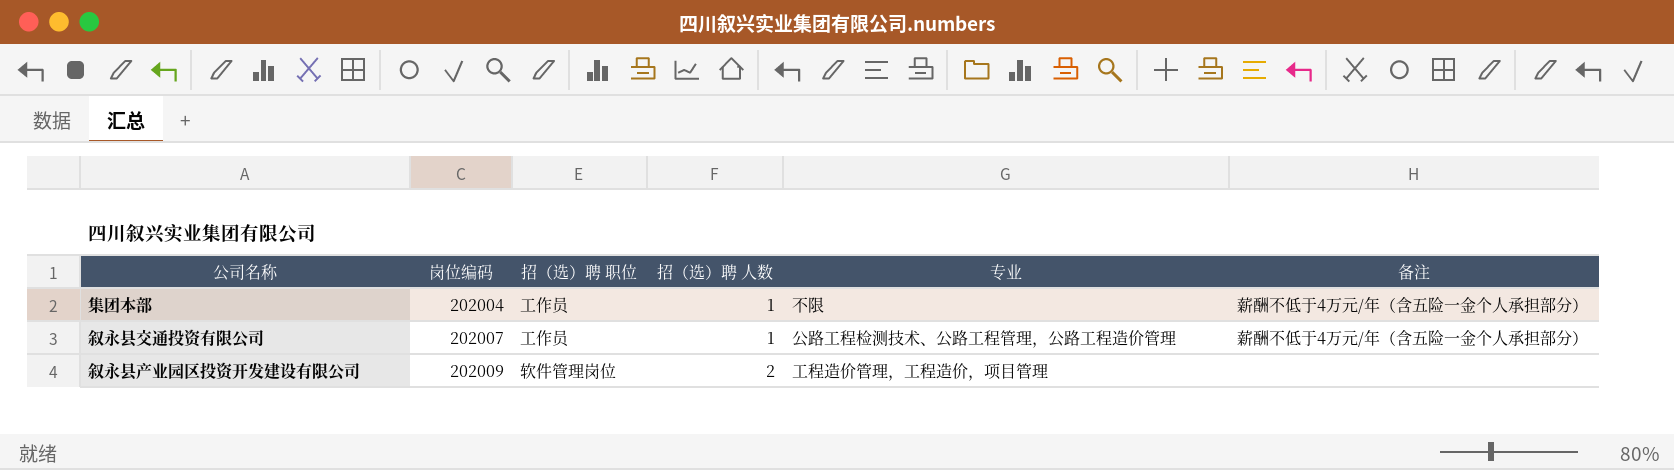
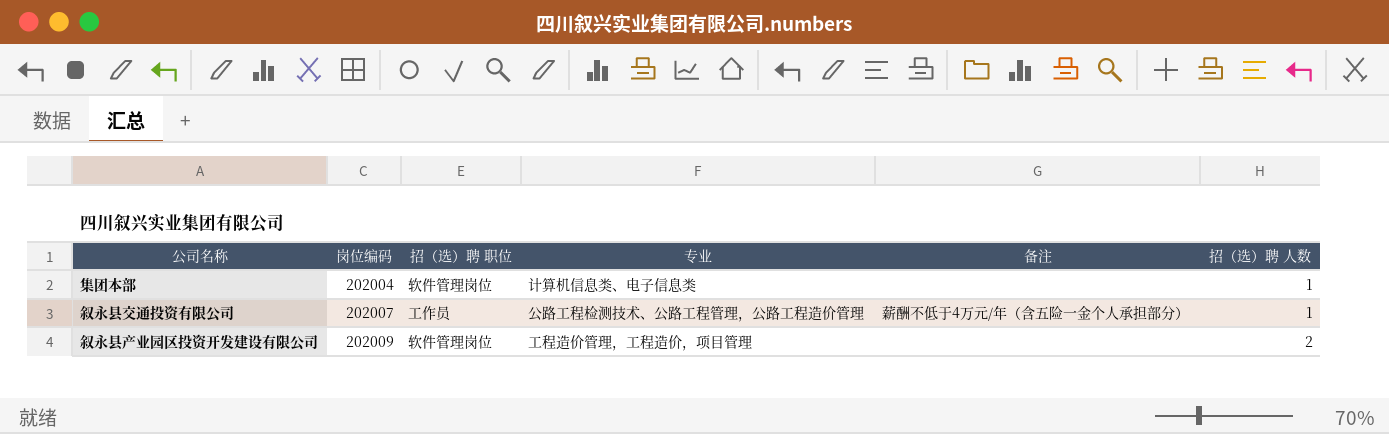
column 招（选）聘 人数 | position: 4 -> 6
集团本部 | 招（选）聘 职位: 工作员 -> 软件管理岗位
集团本部 | 专业: 不限 -> 计算机信息类、电子信息类
集团本部 | 备注: 薪酬不低于4万元/年（含五险一金个人承担部分） -> none

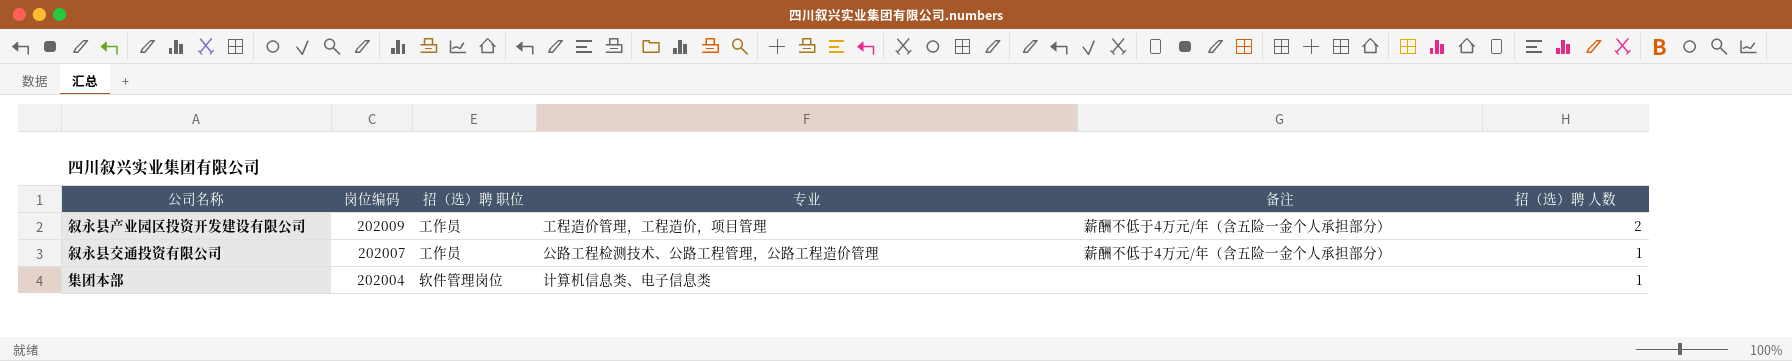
row order: 岗位编码 ascending -> 岗位编码 descending
叙永县产业园区投资开发建设有限公司 | 招（选）聘 职位: 软件管理岗位 -> 工作员
叙永县产业园区投资开发建设有限公司 | 备注: none -> 薪酬不低于4万元/年（含五险一金个人承担部分）

